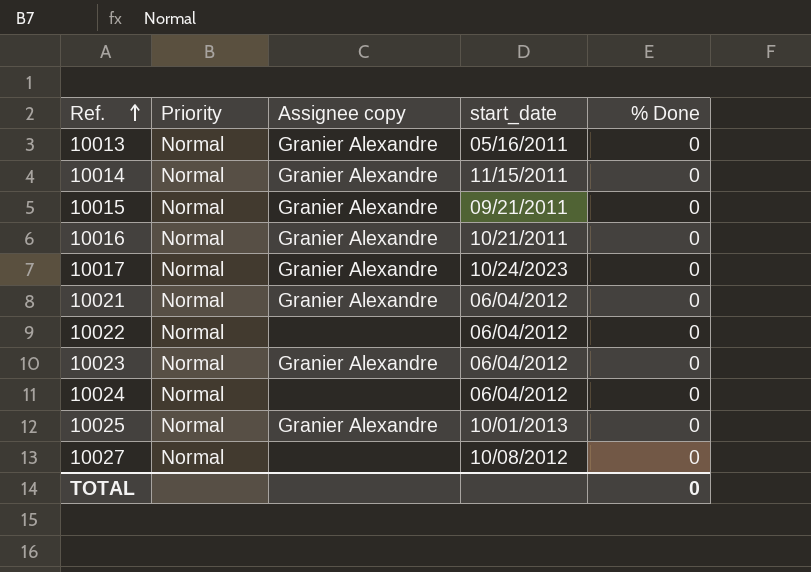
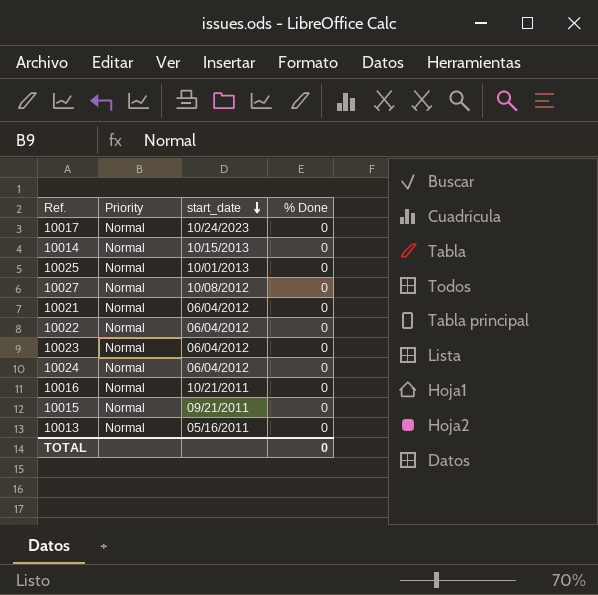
row order: Ref. ascending -> start_date descending
column Assignee copy | position: 3 -> none
10014 | start_date: 11/15/2011 -> 10/15/2013

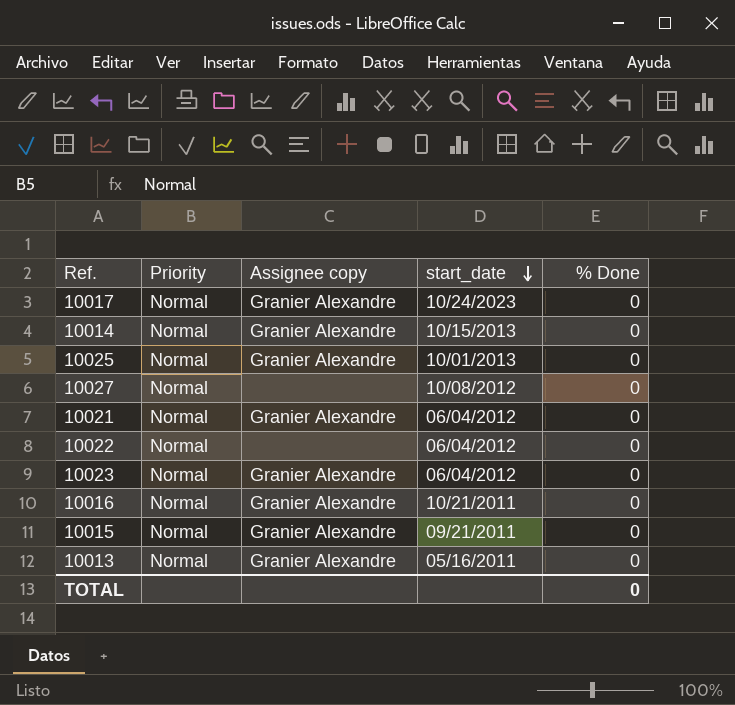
column Assignee copy | position: none -> 3
row 10024: Normal | 06/04/2012 | 0 -> none

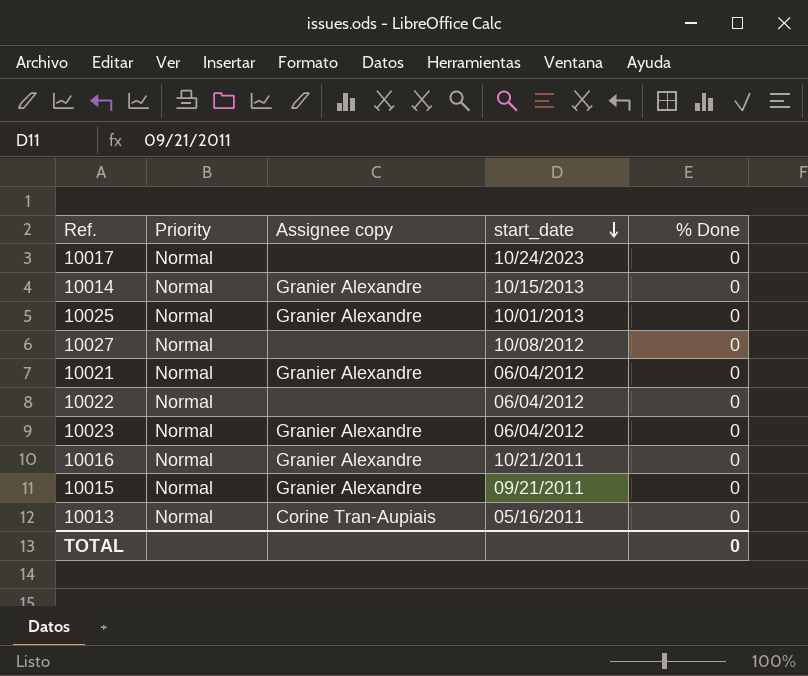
10017 | Assignee copy: Granier Alexandre -> none
10013 | Assignee copy: Granier Alexandre -> Corine Tran-Aupiais

